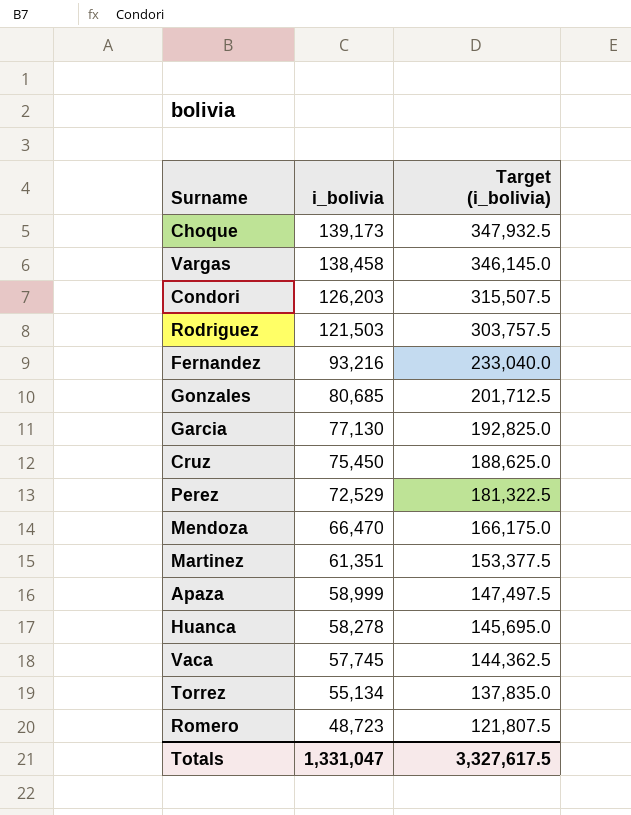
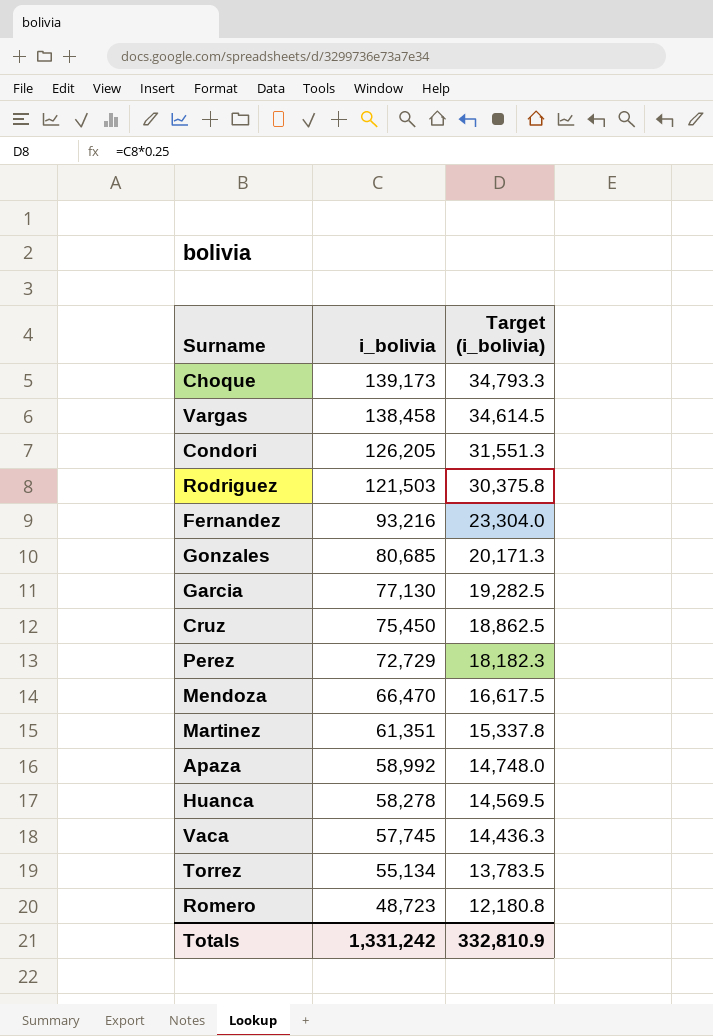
column Target (i_bolivia) | formula: [i_bolivia] * 2.5 -> [i_bolivia] * 0.25
Condori | i_bolivia: 126,203 -> 126,205
Perez | i_bolivia: 72,529 -> 72,729
Apaza | i_bolivia: 58,999 -> 58,992
Totals | i_bolivia: 1,331,047 -> 1,331,242
Totals | Target (i_bolivia): 3,327,617.5 -> 332,810.9

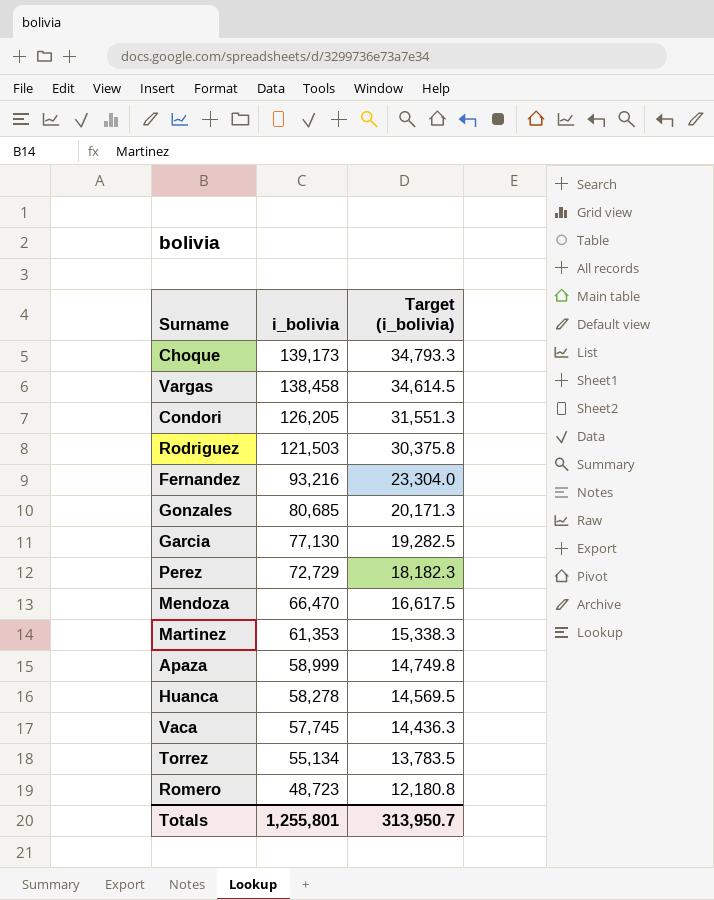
row Cruz: 75,450 | 18,862.5 -> none
Martinez | i_bolivia: 61,351 -> 61,353
Martinez | Target (i_bolivia): 15,337.8 -> 15,338.3
Apaza | i_bolivia: 58,992 -> 58,999
Apaza | Target (i_bolivia): 14,748.0 -> 14,749.8
Totals | i_bolivia: 1,331,242 -> 1,255,801
Totals | Target (i_bolivia): 332,810.9 -> 313,950.7

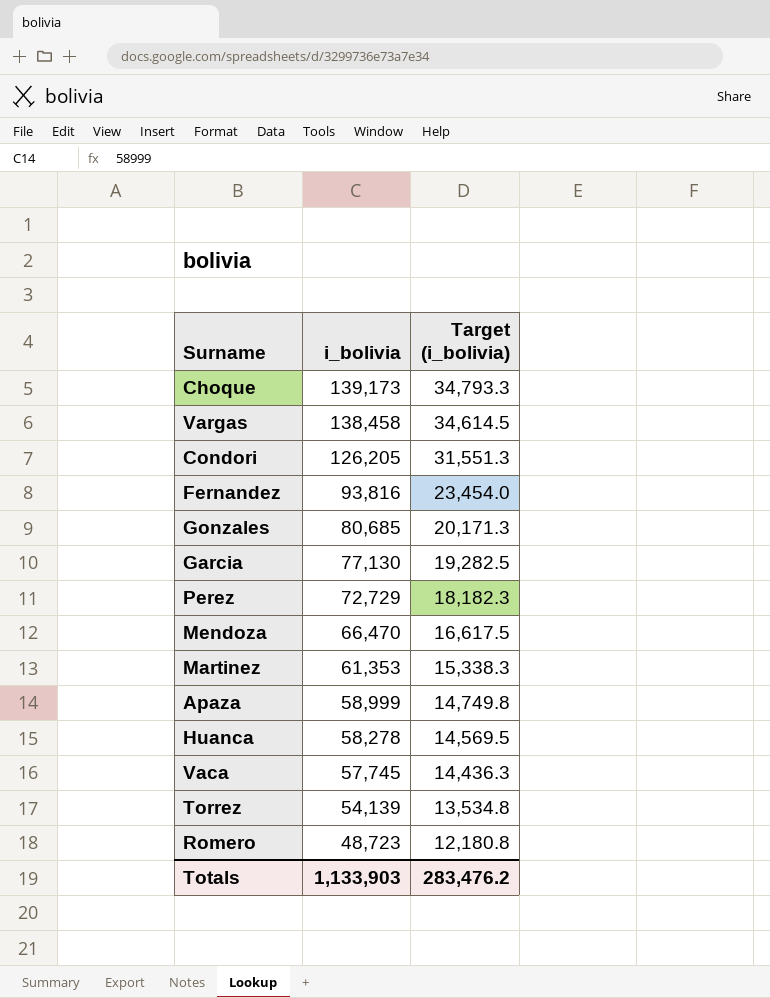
row Rodriguez: 121,503 | 30,375.8 -> none
Fernandez | i_bolivia: 93,216 -> 93,816
Fernandez | Target (i_bolivia): 23,304.0 -> 23,454.0
Torrez | i_bolivia: 55,134 -> 54,139
Torrez | Target (i_bolivia): 13,783.5 -> 13,534.8
Totals | i_bolivia: 1,255,801 -> 1,133,903
Totals | Target (i_bolivia): 313,950.7 -> 283,476.2

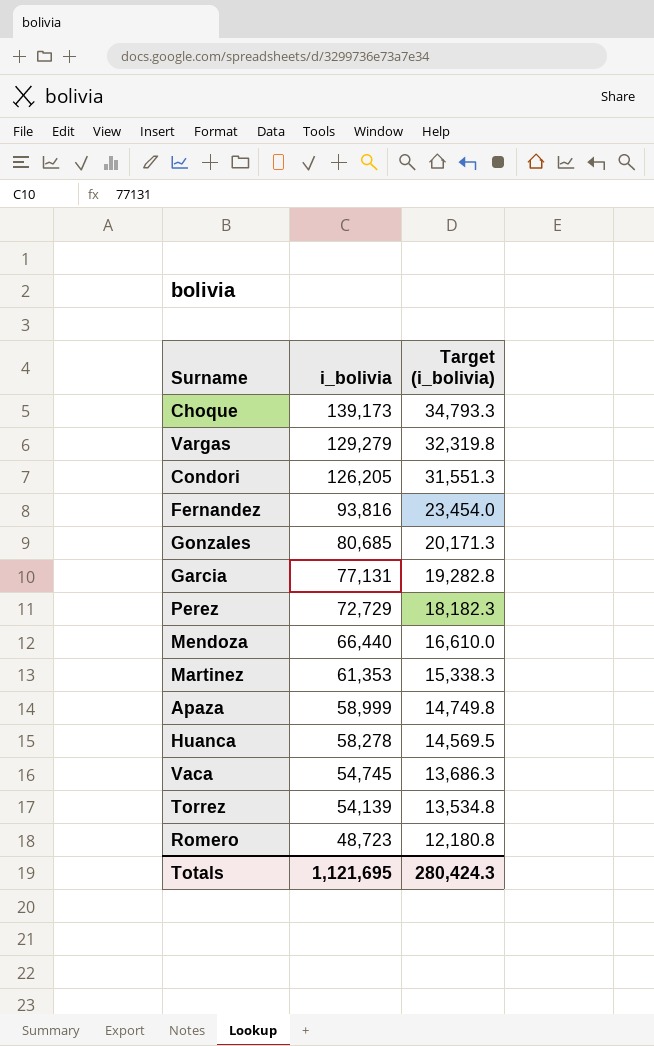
Vargas | i_bolivia: 138,458 -> 129,279
Vargas | Target (i_bolivia): 34,614.5 -> 32,319.8
Garcia | i_bolivia: 77,130 -> 77,131
Garcia | Target (i_bolivia): 19,282.5 -> 19,282.8
Mendoza | i_bolivia: 66,470 -> 66,440
Mendoza | Target (i_bolivia): 16,617.5 -> 16,610.0
Vaca | i_bolivia: 57,745 -> 54,745
Vaca | Target (i_bolivia): 14,436.3 -> 13,686.3
Totals | i_bolivia: 1,133,903 -> 1,121,695
Totals | Target (i_bolivia): 283,476.2 -> 280,424.3

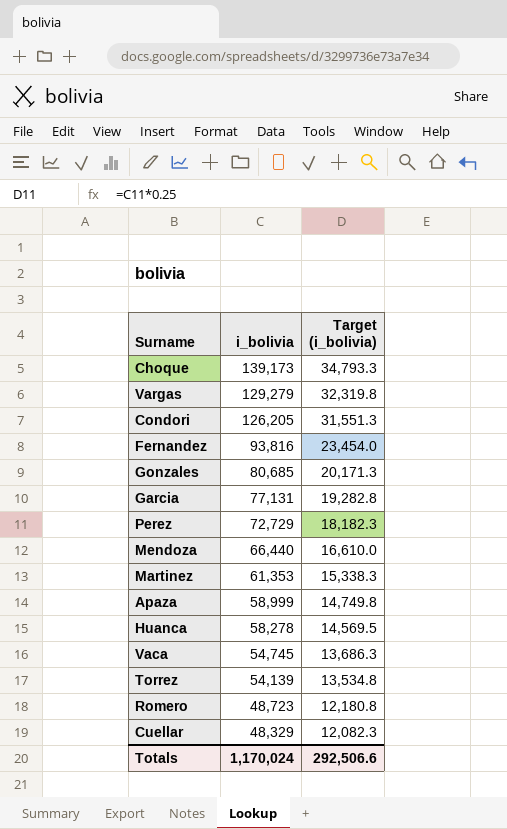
row Cuellar: none -> 48,329 | 12,082.3
Totals | i_bolivia: 1,121,695 -> 1,170,024
Totals | Target (i_bolivia): 280,424.3 -> 292,506.6

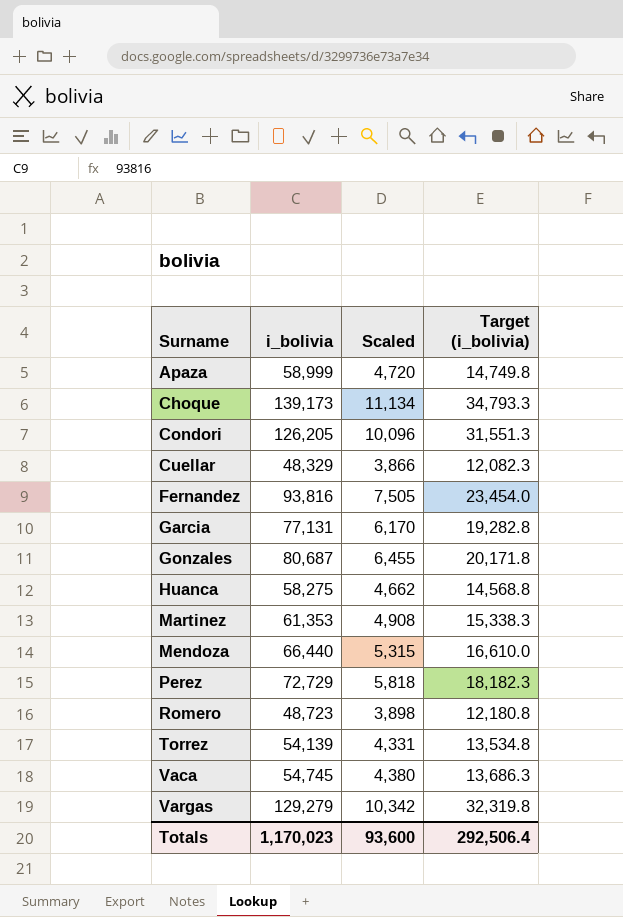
row order: i_bolivia descending -> Surname ascending
column Scaled | formula: none -> [i_bolivia] * 0.08
Gonzales | i_bolivia: 80,685 -> 80,687
Gonzales | Target (i_bolivia): 20,171.3 -> 20,171.8
Huanca | i_bolivia: 58,278 -> 58,275
Huanca | Target (i_bolivia): 14,569.5 -> 14,568.8
Totals | i_bolivia: 1,170,024 -> 1,170,023
Totals | Target (i_bolivia): 292,506.6 -> 292,506.4

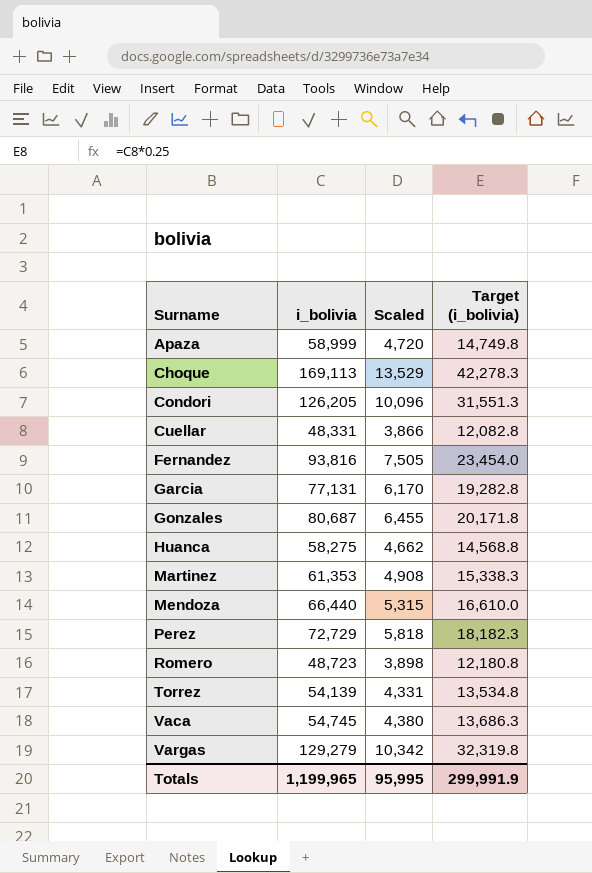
Choque | i_bolivia: 139,173 -> 169,113
Choque | Scaled: 11,134 -> 13,529
Choque | Target (i_bolivia): 34,793.3 -> 42,278.3
Cuellar | i_bolivia: 48,329 -> 48,331
Cuellar | Target (i_bolivia): 12,082.3 -> 12,082.8
Totals | i_bolivia: 1,170,023 -> 1,199,965
Totals | Scaled: 93,600 -> 95,995
Totals | Target (i_bolivia): 292,506.4 -> 299,991.9

